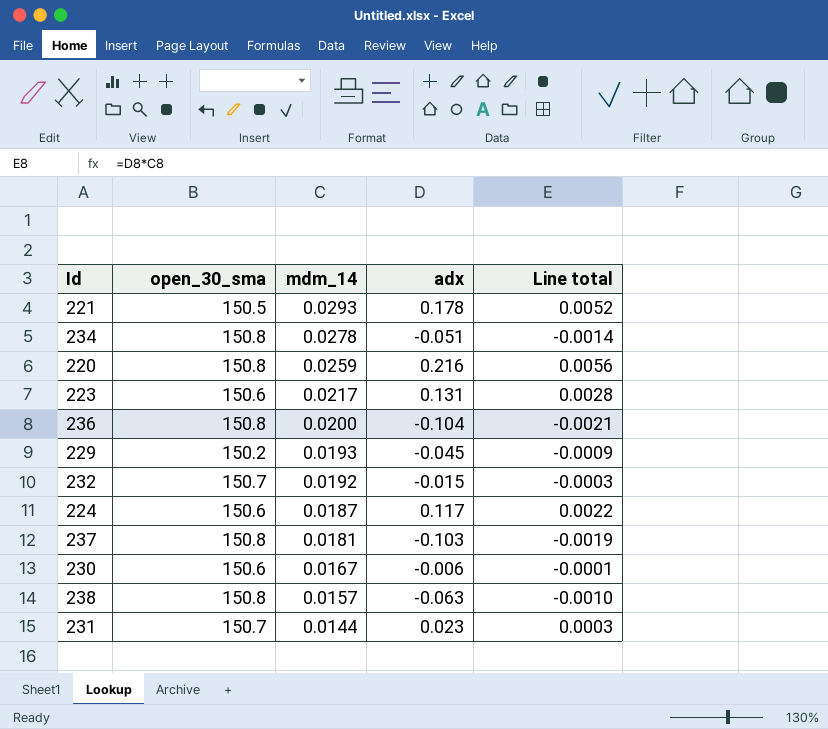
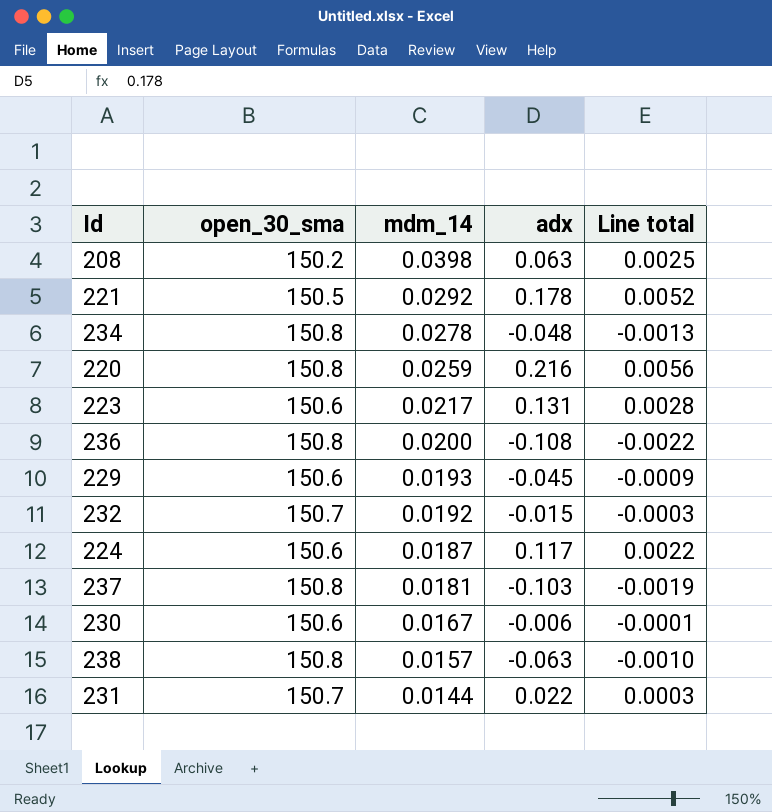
row 208: none -> 150.2 | 0.0398 | 0.063 | 0.0025
221 | mdm_14: 0.0293 -> 0.0292
234 | adx: -0.051 -> -0.048
234 | Line total: -0.0014 -> -0.0013
236 | adx: -0.104 -> -0.108
236 | Line total: -0.0021 -> -0.0022
229 | open_30_sma: 150.2 -> 150.6
231 | adx: 0.023 -> 0.022

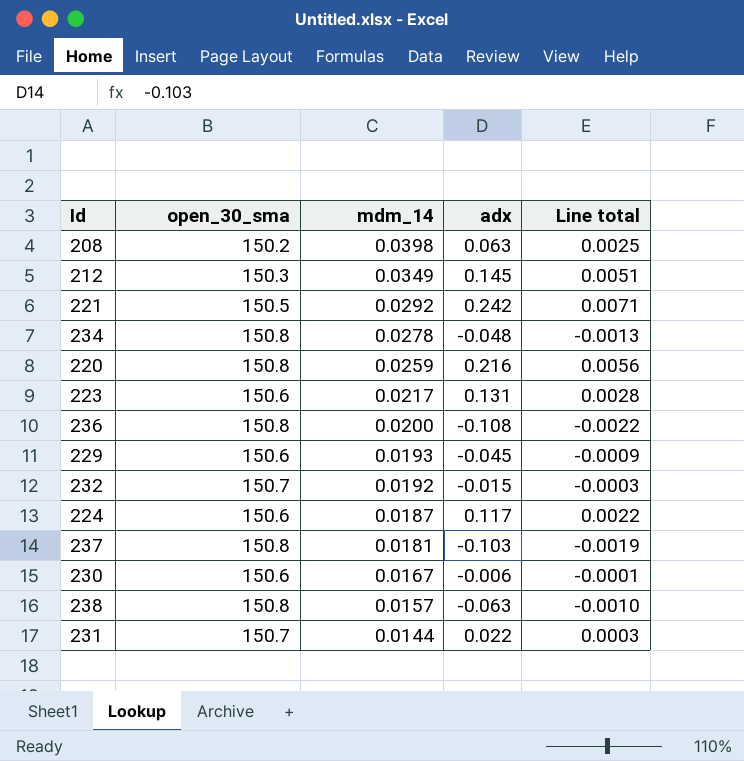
row 212: none -> 150.3 | 0.0349 | 0.145 | 0.0051
221 | adx: 0.178 -> 0.242
221 | Line total: 0.0052 -> 0.0071

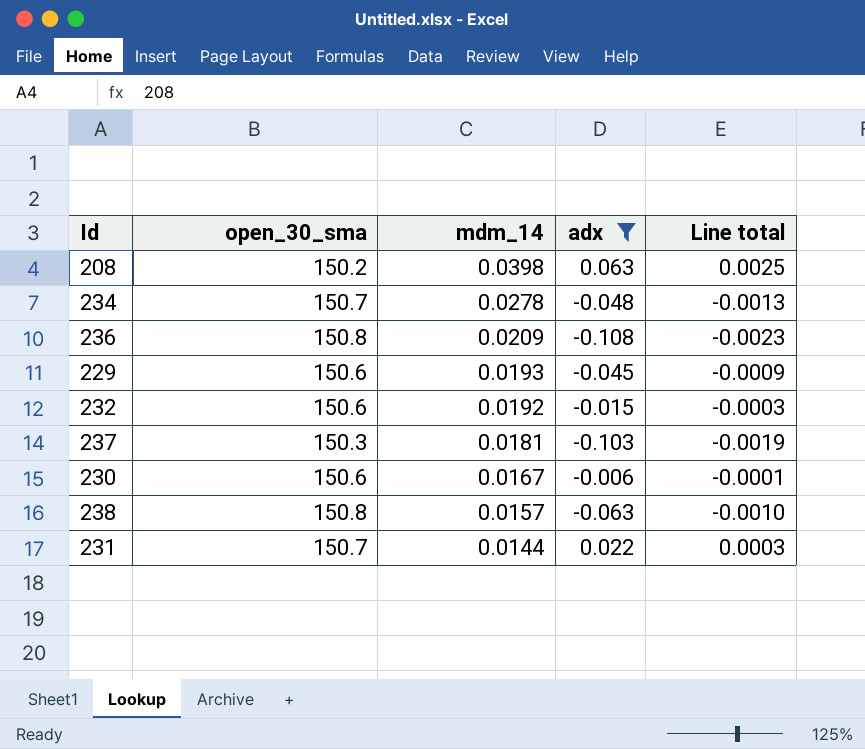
filter: none -> adx <= 0.063
234 | open_30_sma: 150.8 -> 150.7
236 | mdm_14: 0.0200 -> 0.0209
236 | Line total: -0.0022 -> -0.0023
232 | open_30_sma: 150.7 -> 150.6
237 | open_30_sma: 150.8 -> 150.3

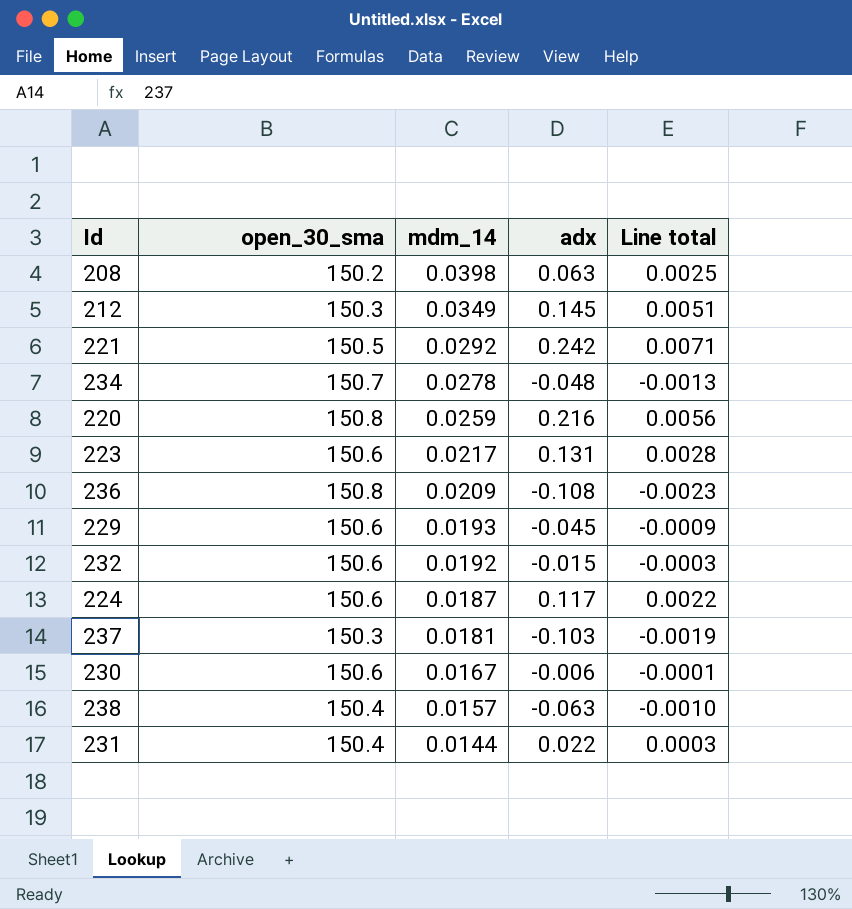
filter: adx <= 0.063 -> none
238 | open_30_sma: 150.8 -> 150.4
231 | open_30_sma: 150.7 -> 150.4

